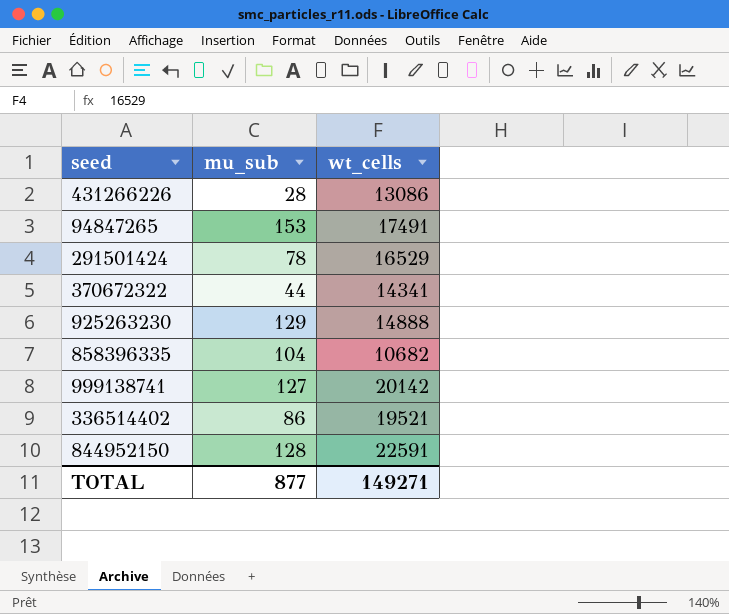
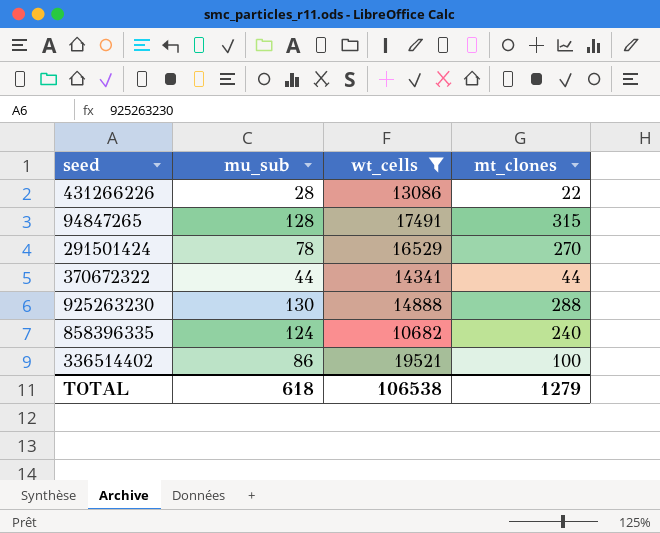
filter: none -> wt_cells <= 19521
column mt_clones | position: none -> 4
94847265 | mu_sub: 153 -> 128
925263230 | mu_sub: 129 -> 130
858396335 | mu_sub: 104 -> 124
TOTAL | mu_sub: 877 -> 618
TOTAL | wt_cells: 149271 -> 106538

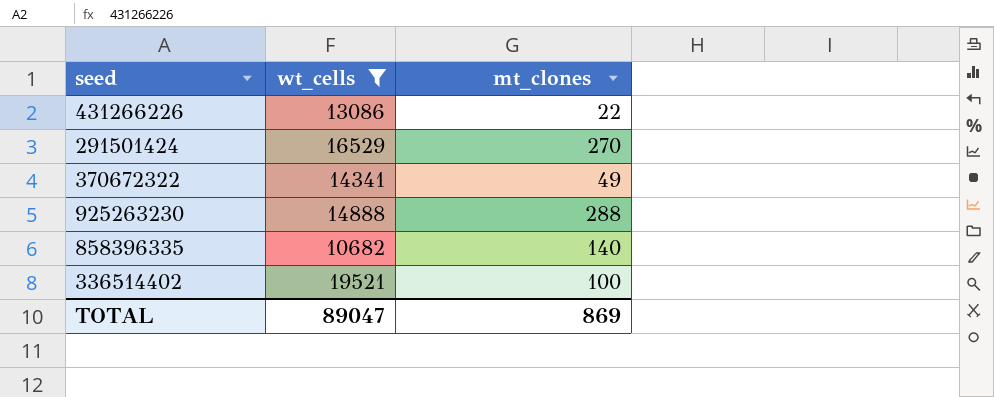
column mu_sub | position: 2 -> none
row 94847265: 128 | 17491 | 315 -> none
370672322 | mt_clones: 44 -> 49
858396335 | mt_clones: 240 -> 140
TOTAL | wt_cells: 106538 -> 89047
TOTAL | mt_clones: 1279 -> 869

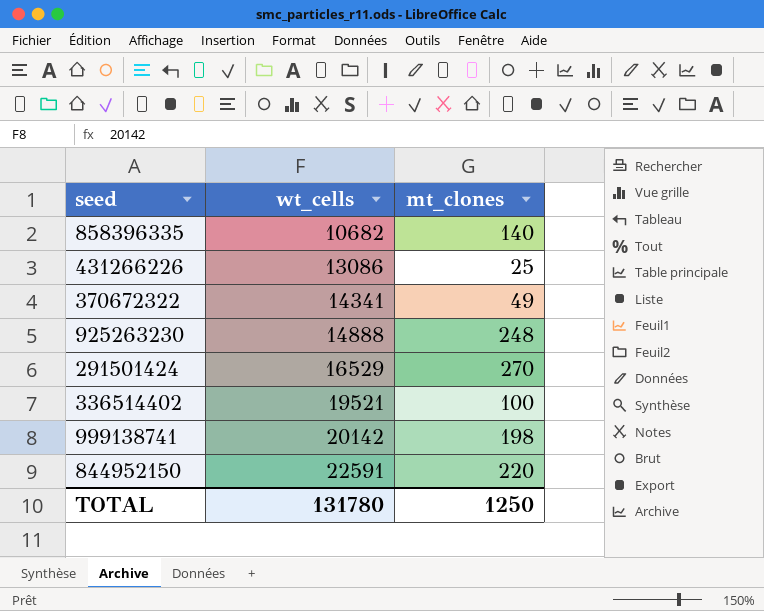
filter: wt_cells <= 19521 -> none
row order: none -> wt_cells ascending
431266226 | mt_clones: 22 -> 25
925263230 | mt_clones: 288 -> 248
TOTAL | wt_cells: 89047 -> 131780
TOTAL | mt_clones: 869 -> 1250

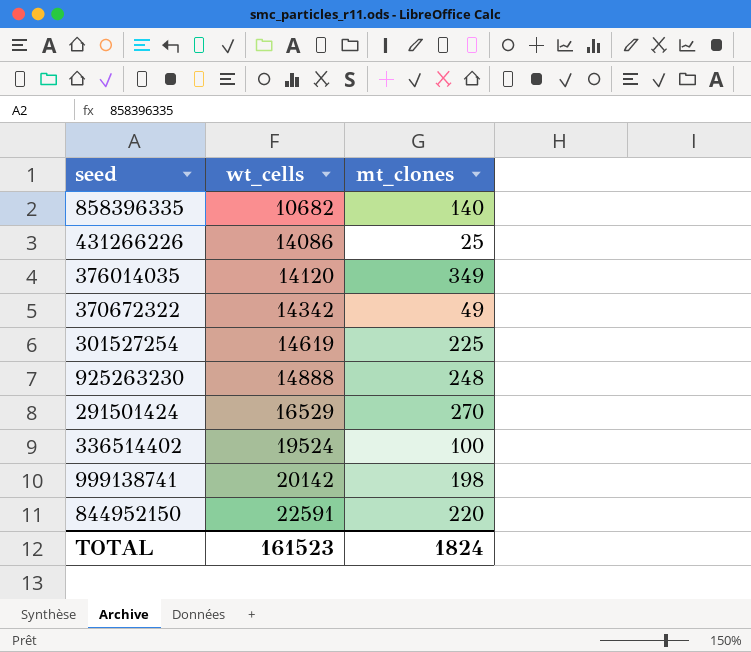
431266226 | wt_cells: 13086 -> 14086
row 376014035: none -> 14120 | 349
370672322 | wt_cells: 14341 -> 14342
row 301527254: none -> 14619 | 225
336514402 | wt_cells: 19521 -> 19524
TOTAL | wt_cells: 131780 -> 161523
TOTAL | mt_clones: 1250 -> 1824

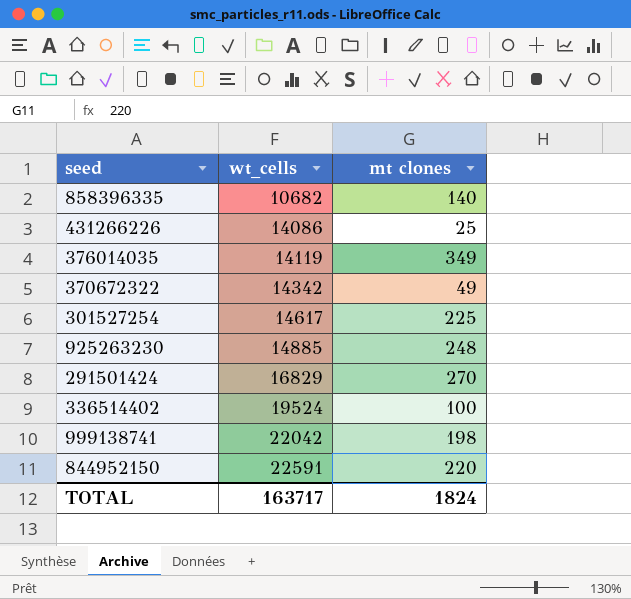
column name: mt_clones -> mt clones
376014035 | wt_cells: 14120 -> 14119
301527254 | wt_cells: 14619 -> 14617
925263230 | wt_cells: 14888 -> 14885
291501424 | wt_cells: 16529 -> 16829
999138741 | wt_cells: 20142 -> 22042
TOTAL | wt_cells: 161523 -> 163717

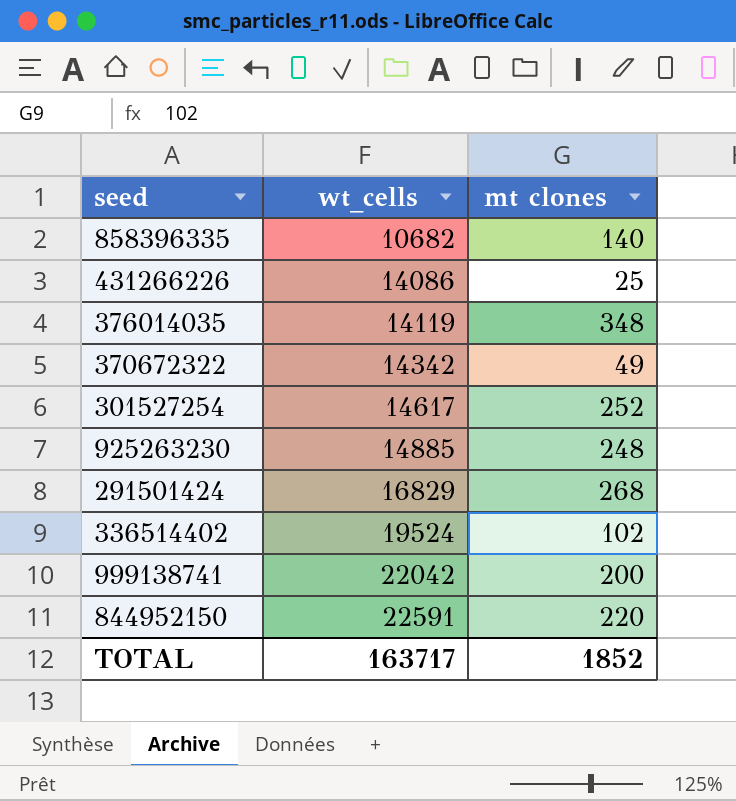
376014035 | mt clones: 349 -> 348
301527254 | mt clones: 225 -> 252
291501424 | mt clones: 270 -> 268
336514402 | mt clones: 100 -> 102
999138741 | mt clones: 198 -> 200
TOTAL | mt clones: 1824 -> 1852

